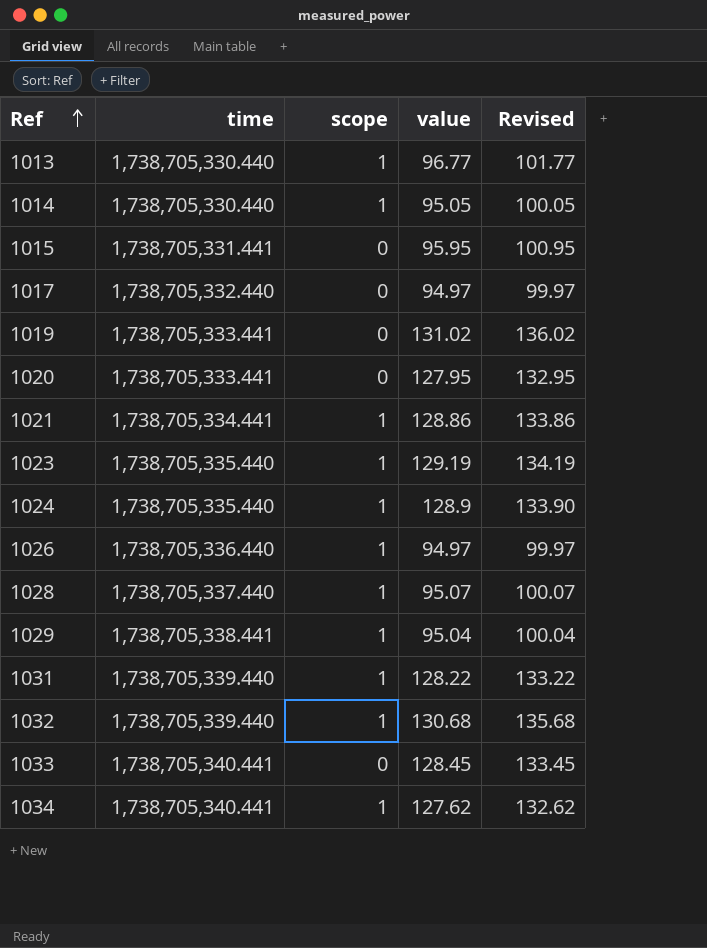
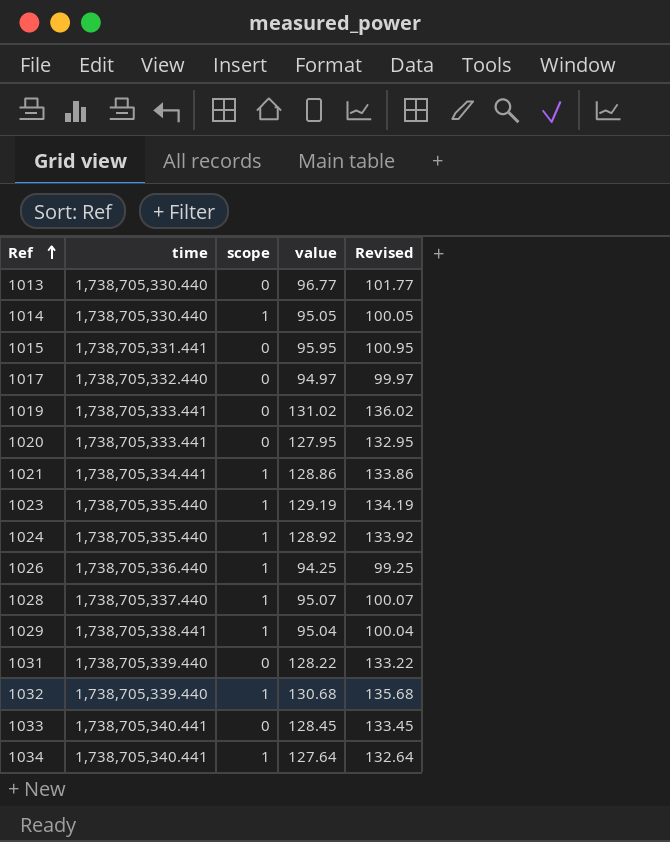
1013 | scope: 1 -> 0
1024 | value: 128.9 -> 128.92
1024 | Revised: 133.90 -> 133.92
1026 | value: 94.97 -> 94.25
1026 | Revised: 99.97 -> 99.25
1031 | scope: 1 -> 0
1034 | value: 127.62 -> 127.64
1034 | Revised: 132.62 -> 132.64

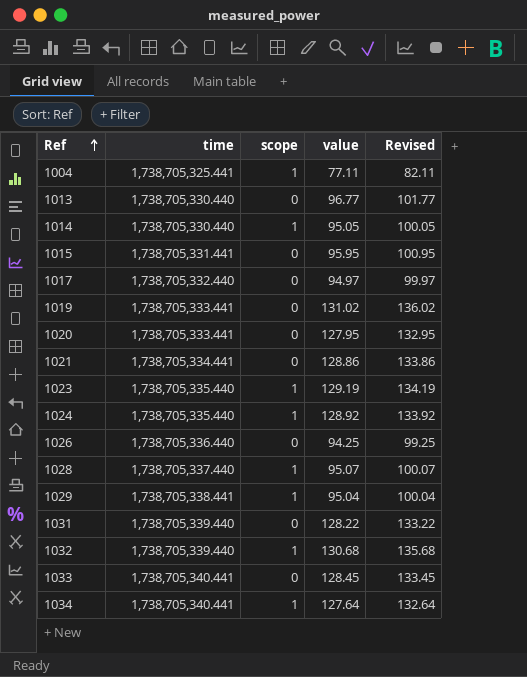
row 1004: none -> 1,738,705,325.441 | 1 | 77.11 | 82.11
1021 | scope: 1 -> 0
1026 | scope: 1 -> 0

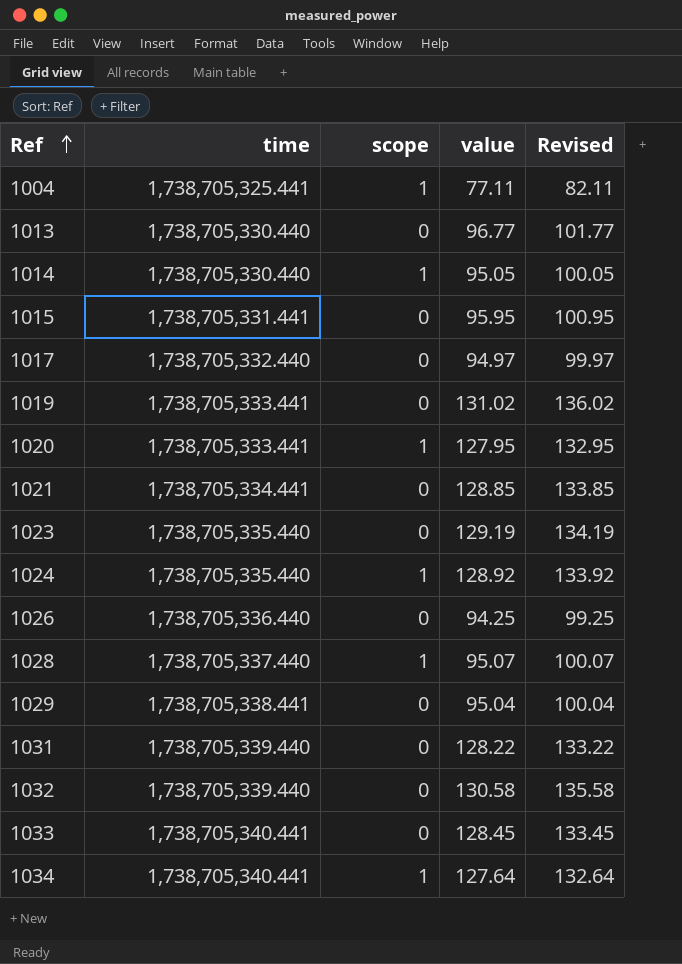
1020 | scope: 0 -> 1
1021 | value: 128.86 -> 128.85
1021 | Revised: 133.86 -> 133.85
1023 | scope: 1 -> 0
1029 | scope: 1 -> 0
1032 | scope: 1 -> 0
1032 | value: 130.68 -> 130.58
1032 | Revised: 135.68 -> 135.58

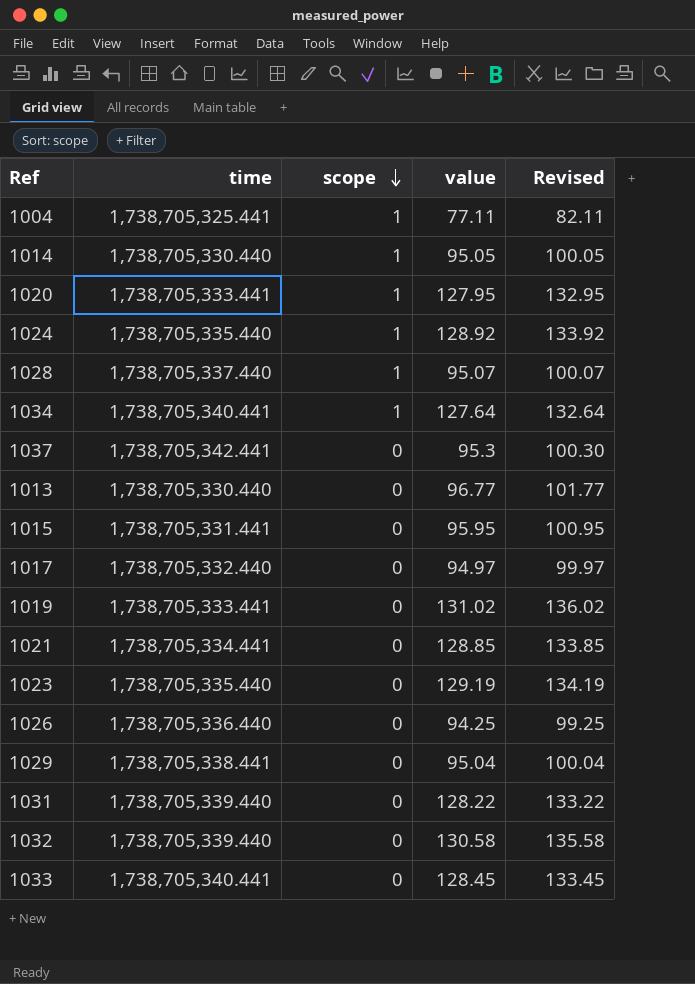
row order: Ref ascending -> scope descending
row 1037: none -> 1,738,705,342.441 | 0 | 95.3 | 100.30

